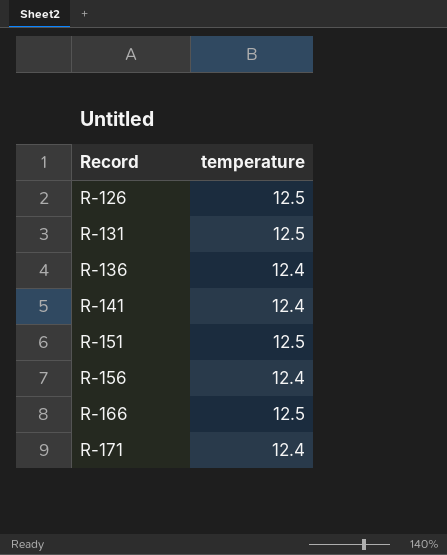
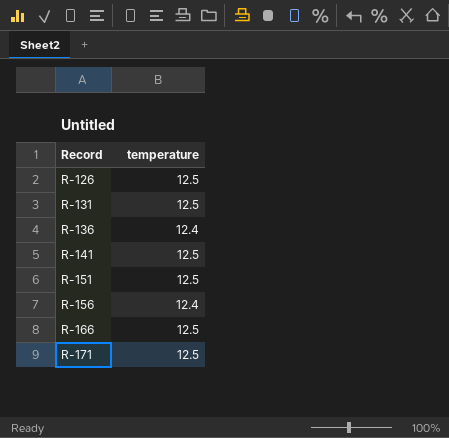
R-141 | temperature: 12.4 -> 12.5
R-171 | temperature: 12.4 -> 12.5

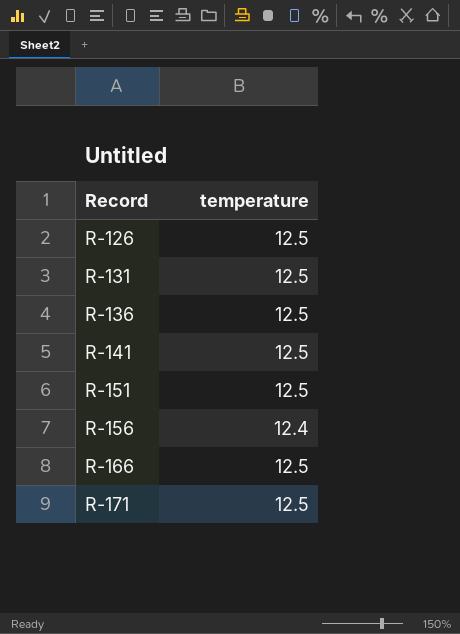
R-136 | temperature: 12.4 -> 12.5

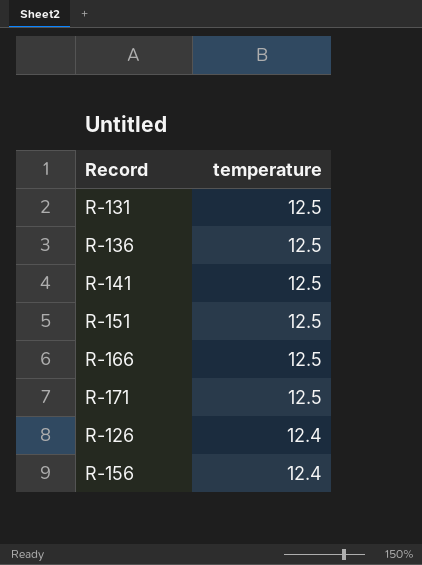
row order: Record ascending -> temperature descending
R-126 | temperature: 12.5 -> 12.4

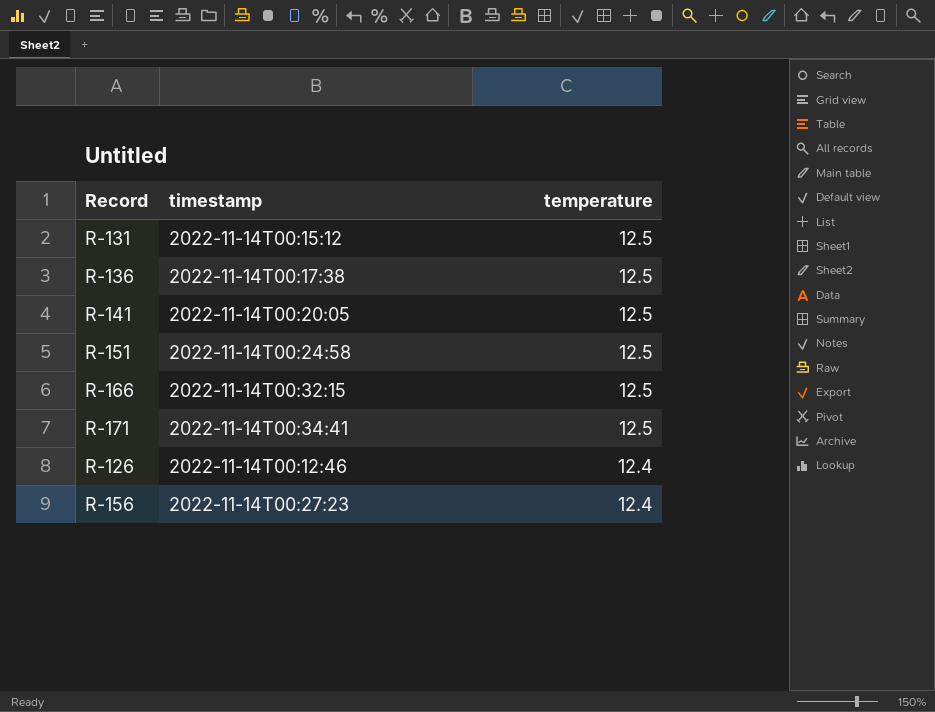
column timestamp | position: none -> 2

